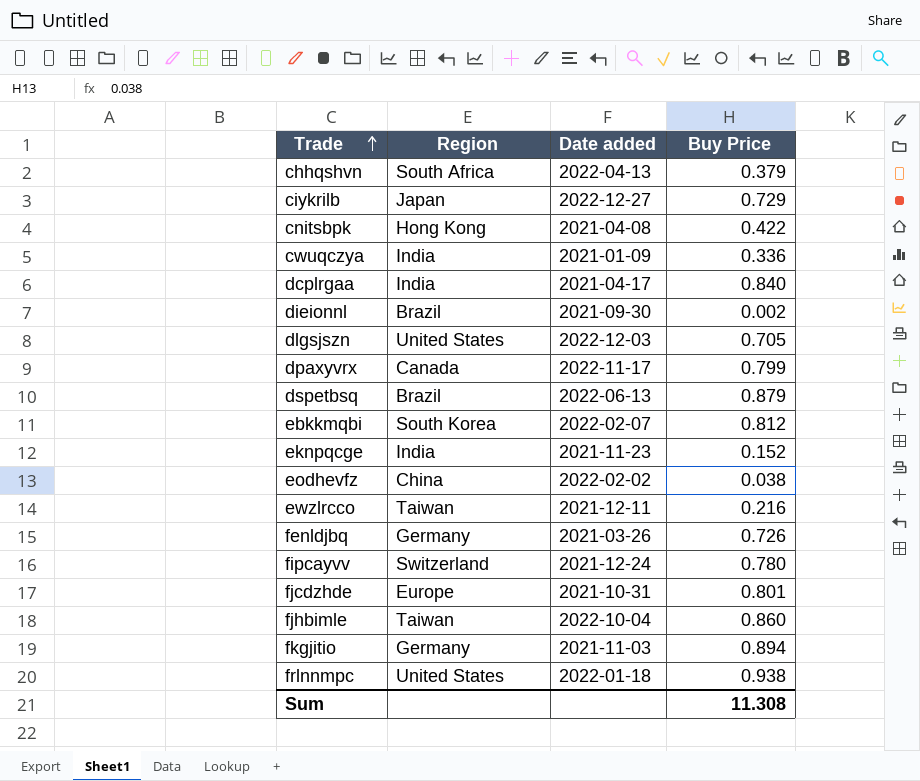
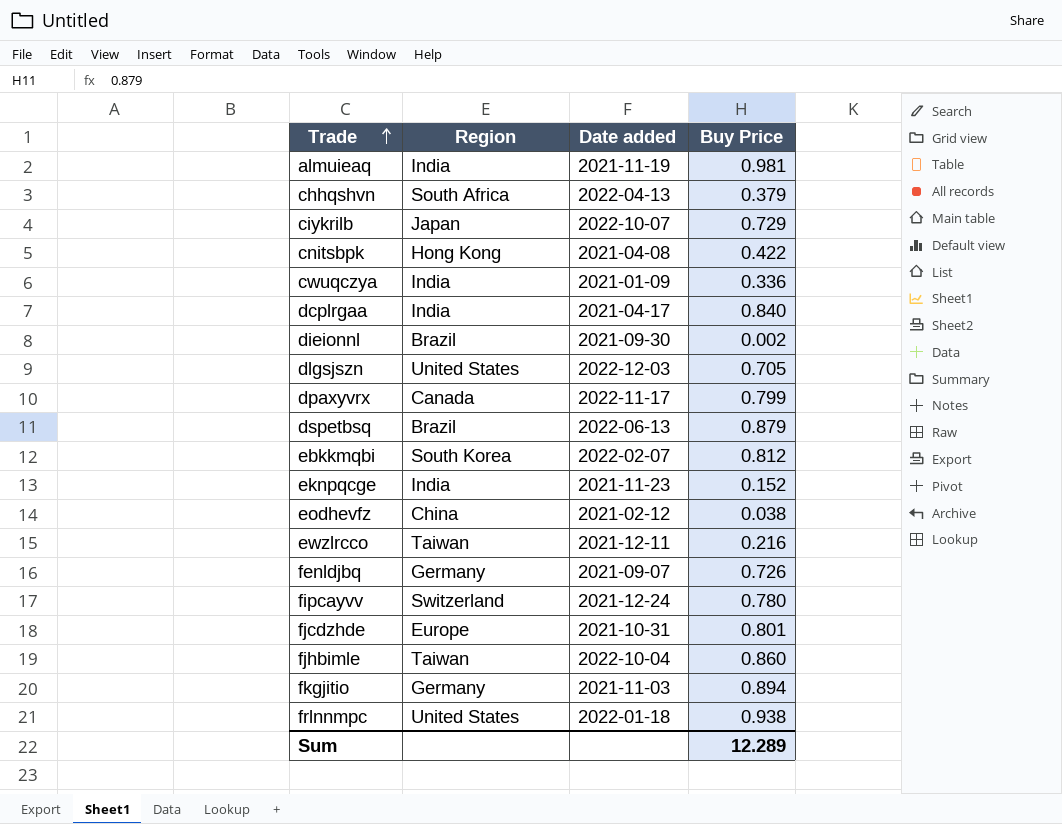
row almuieaq: none -> India | 2021-11-19 | 0.981
ciykrilb | Date added: 2022-12-27 -> 2022-10-07
eodhevfz | Date added: 2022-02-02 -> 2021-02-12
fenldjbq | Date added: 2021-03-26 -> 2021-09-07
Sum | Buy Price: 11.308 -> 12.289

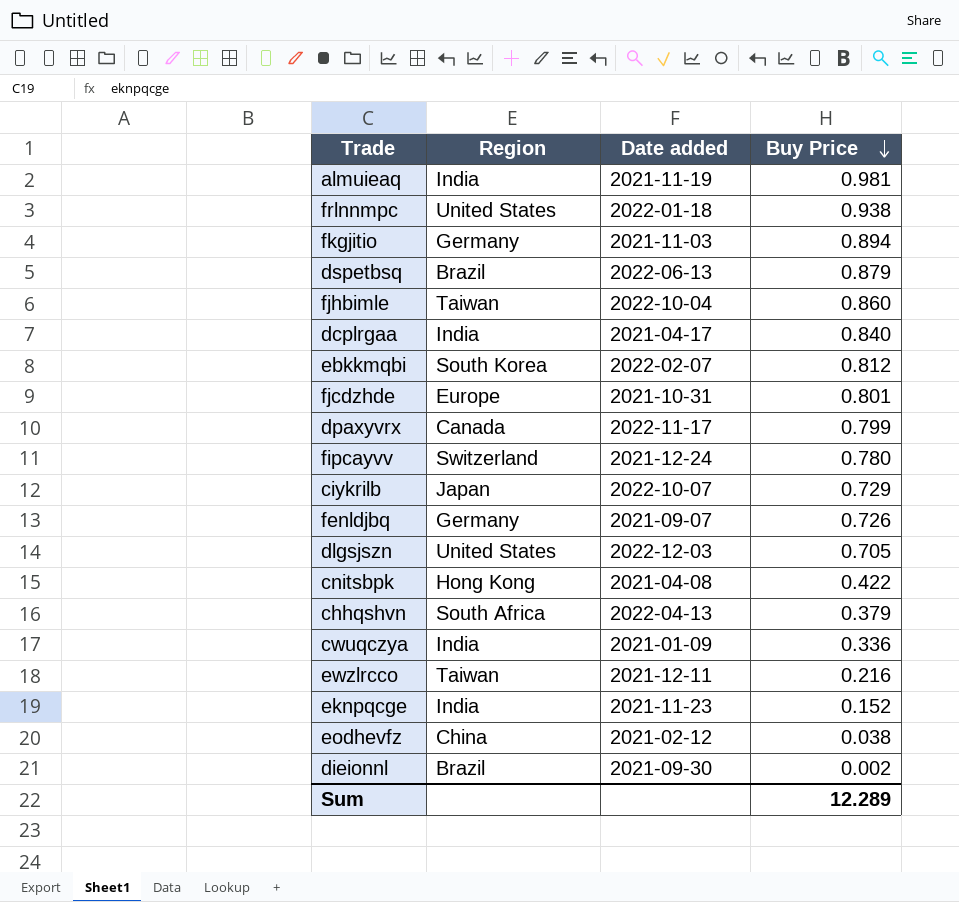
row order: Trade ascending -> Buy Price descending

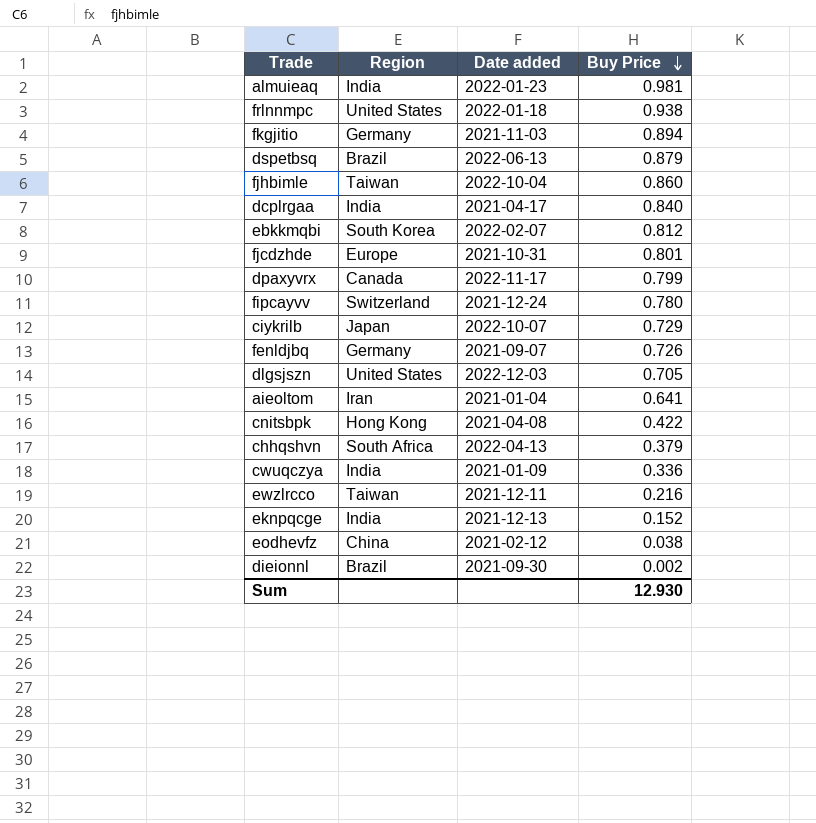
almuieaq | Date added: 2021-11-19 -> 2022-01-23
row aieoltom: none -> Iran | 2021-01-04 | 0.641
eknpqcge | Date added: 2021-11-23 -> 2021-12-13
Sum | Buy Price: 12.289 -> 12.930

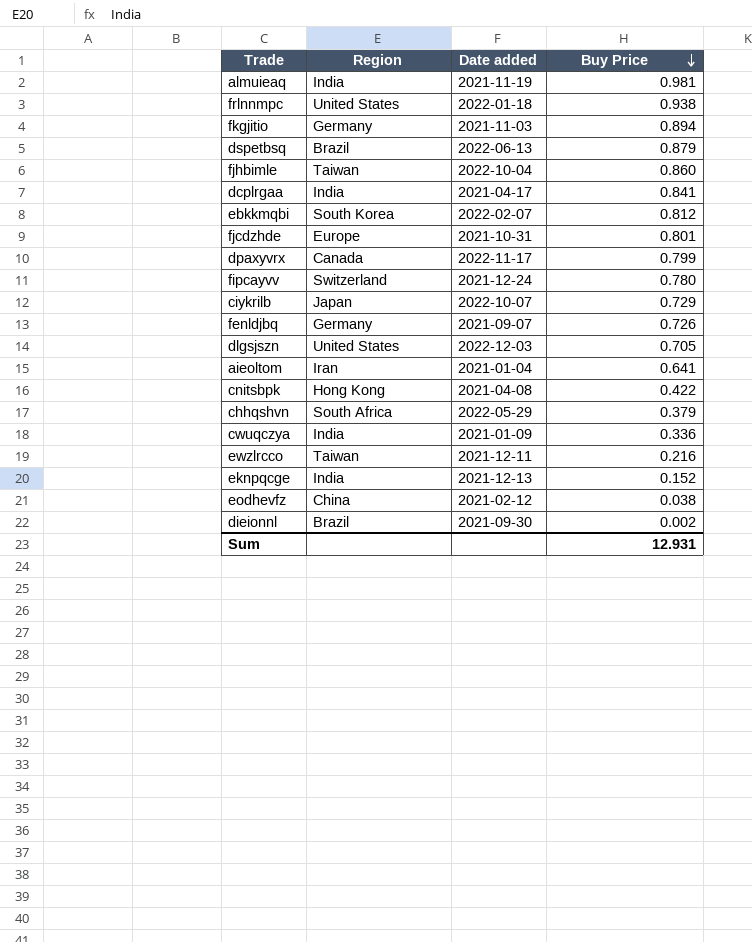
almuieaq | Date added: 2022-01-23 -> 2021-11-19
dcplrgaa | Buy Price: 0.840 -> 0.841
chhqshvn | Date added: 2022-04-13 -> 2022-05-29
Sum | Buy Price: 12.930 -> 12.931

